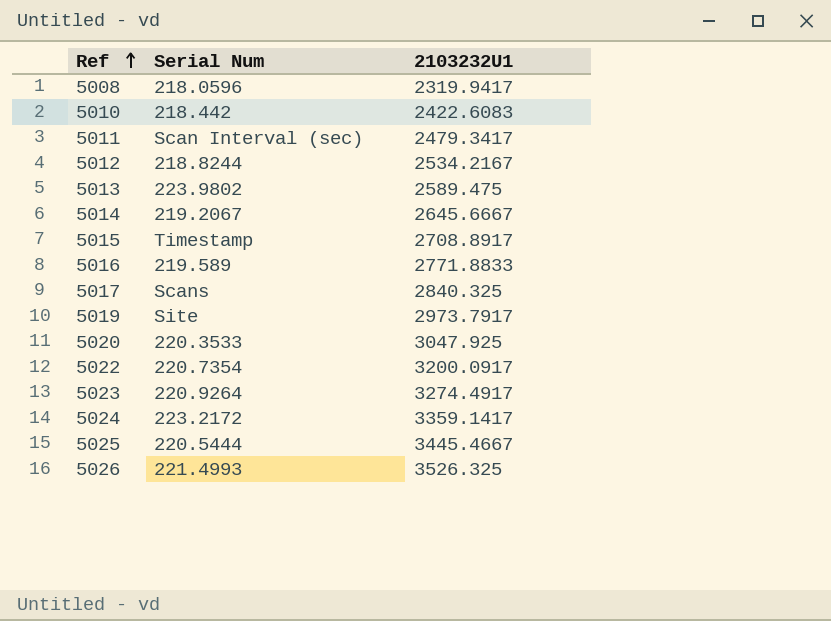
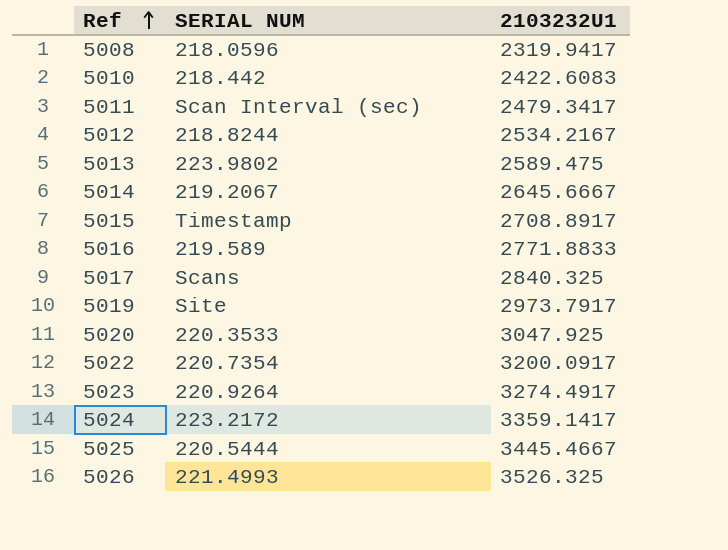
column name: Serial Num -> SERIAL NUM

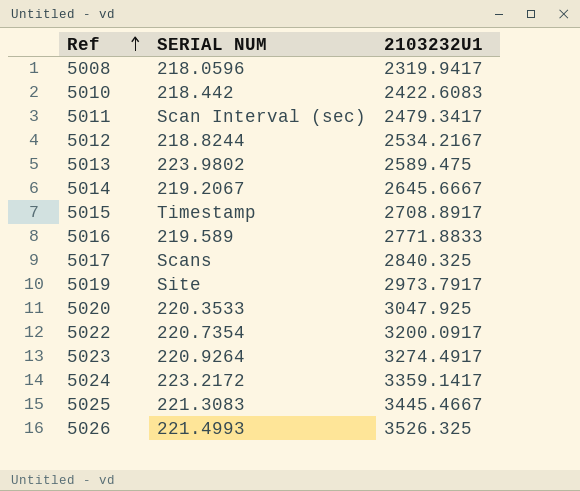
5025 | SERIAL NUM: 220.5444 -> 221.3083

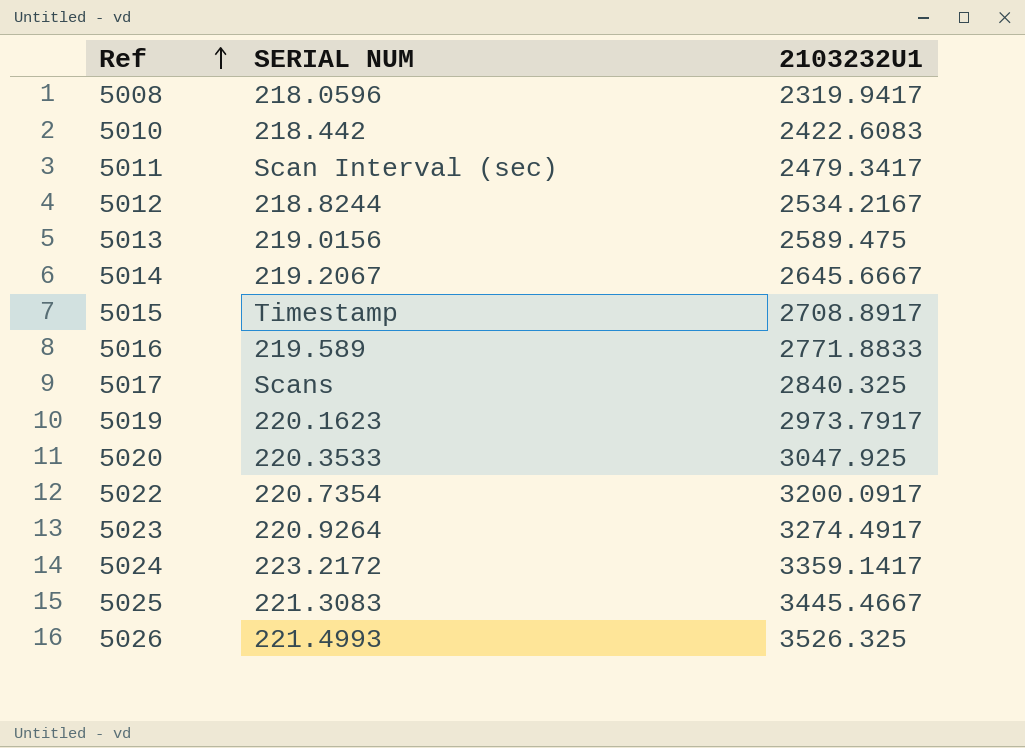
5013 | SERIAL NUM: 223.9802 -> 219.0156
5019 | SERIAL NUM: Site -> 220.1623

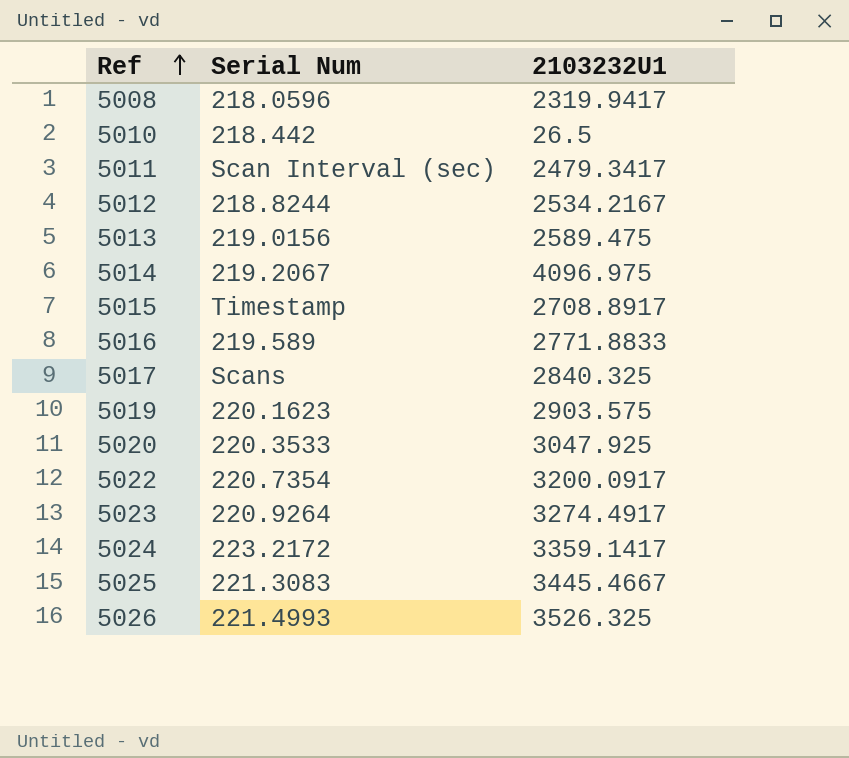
column name: SERIAL NUM -> Serial Num
5010 | 2103232U1: 2422.6083 -> 26.5
5014 | 2103232U1: 2645.6667 -> 4096.975
5019 | 2103232U1: 2973.7917 -> 2903.575

